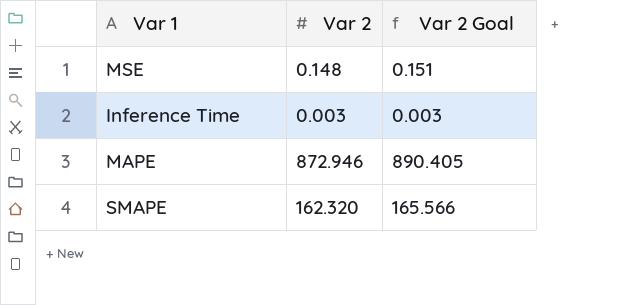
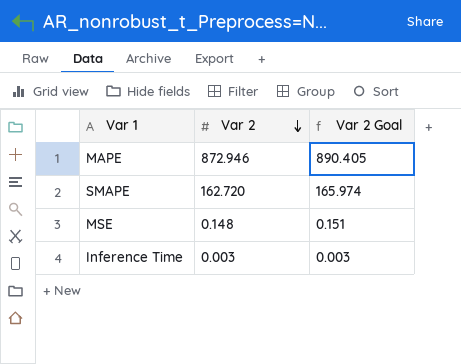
row order: none -> Var 2 descending
SMAPE | Var 2: 162.320 -> 162.720
SMAPE | Var 2 Goal: 165.566 -> 165.974

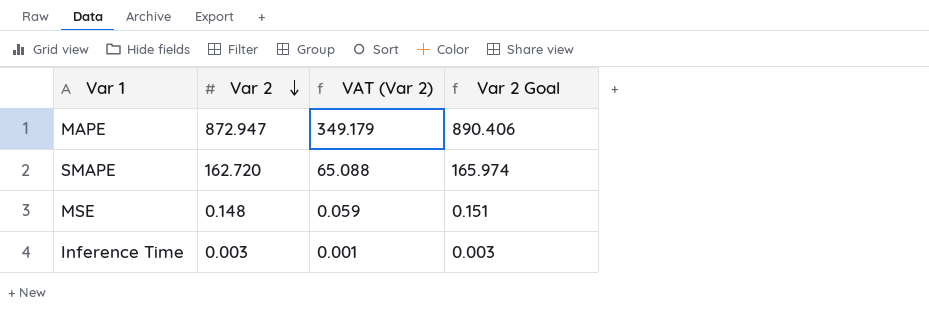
column VAT (Var 2) | formula: none -> [Var 2] * 0.4
MAPE | Var 2: 872.946 -> 872.947
MAPE | Var 2 Goal: 890.405 -> 890.406

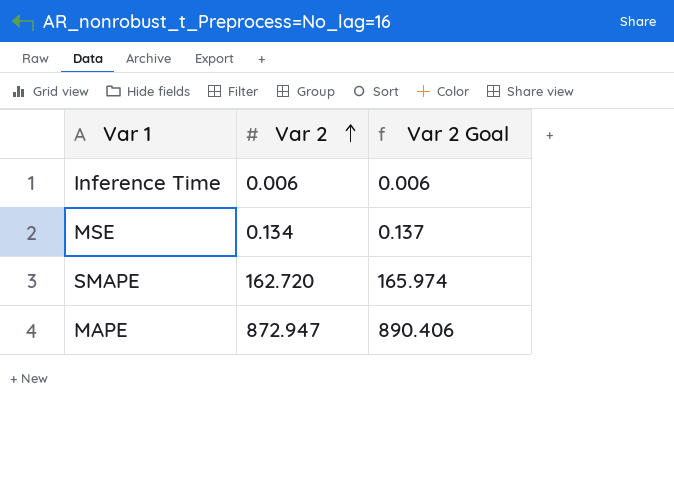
row order: Var 2 descending -> Var 2 ascending
column VAT (Var 2) | formula: [Var 2] * 0.4 -> none
Inference Time | Var 2: 0.003 -> 0.006
Inference Time | Var 2 Goal: 0.003 -> 0.006
MSE | Var 2: 0.148 -> 0.134
MSE | Var 2 Goal: 0.151 -> 0.137

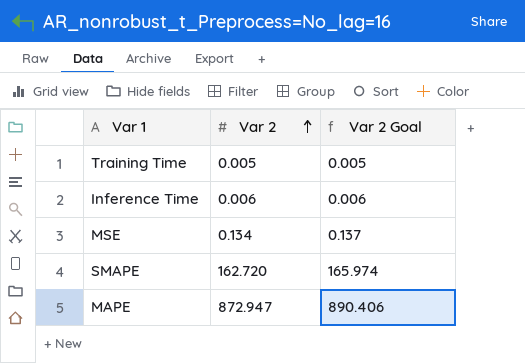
row Training Time: none -> 0.005 | 0.005

